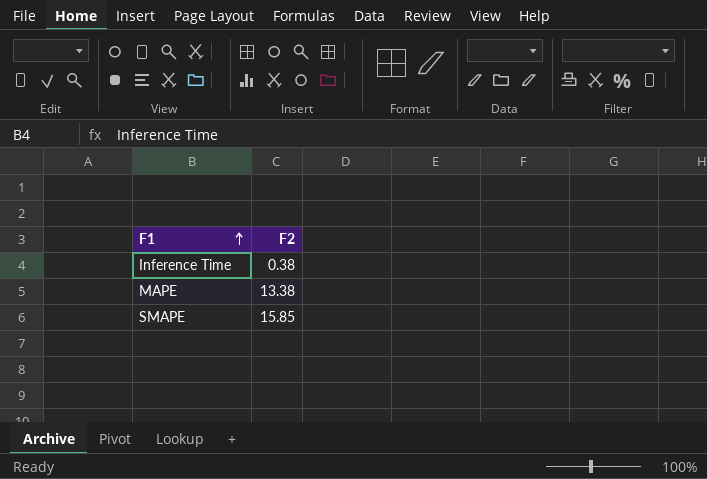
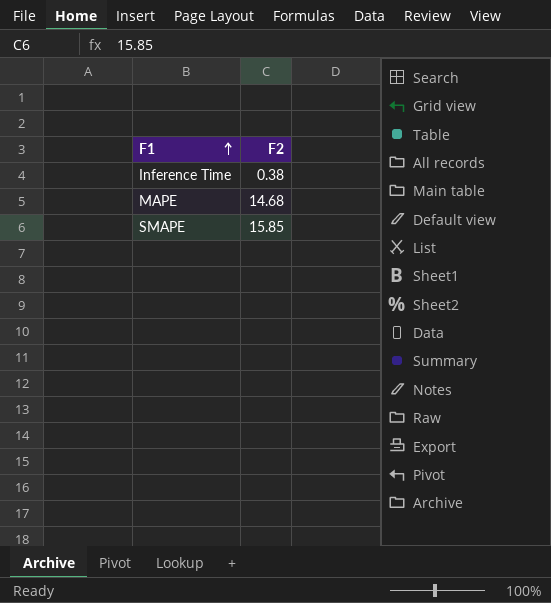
MAPE | F2: 13.38 -> 14.68

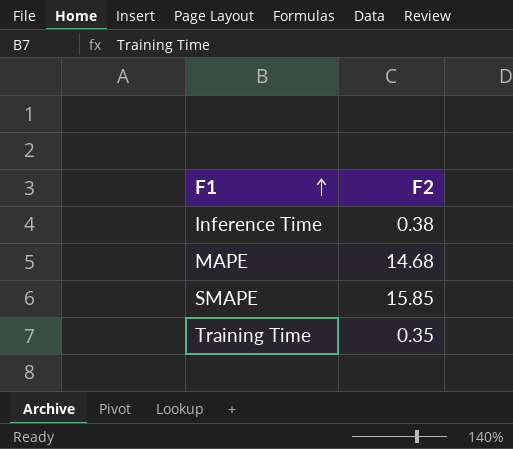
row Training Time: none -> 0.35

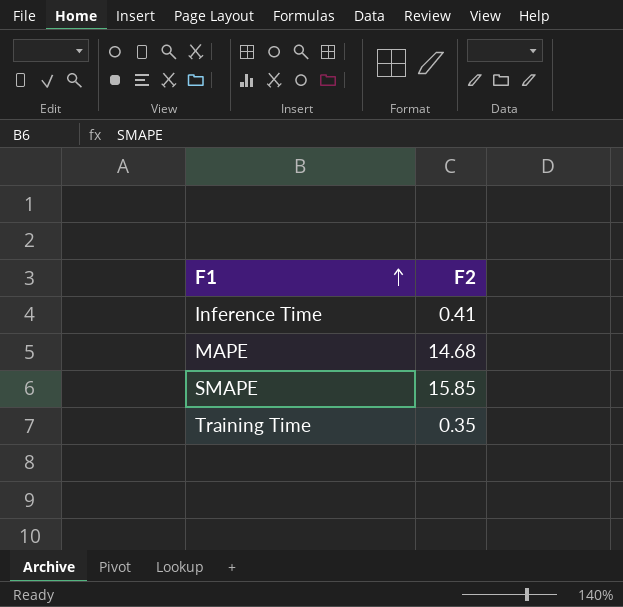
Inference Time | F2: 0.38 -> 0.41

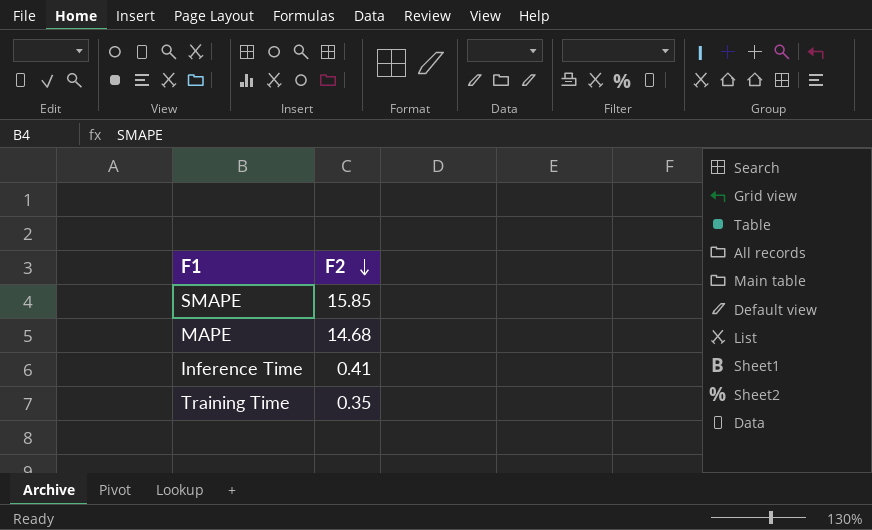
row order: F1 ascending -> F2 descending

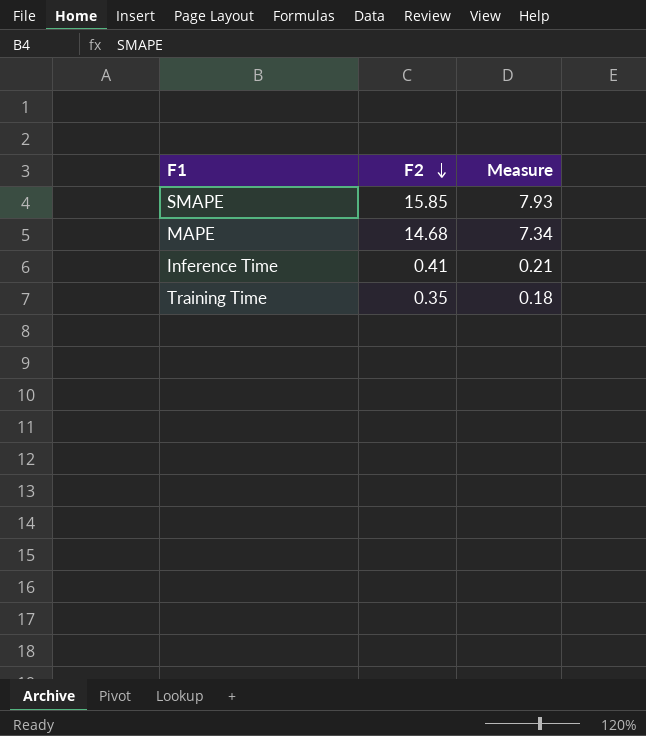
column Measure | formula: none -> [F2] * 0.5

